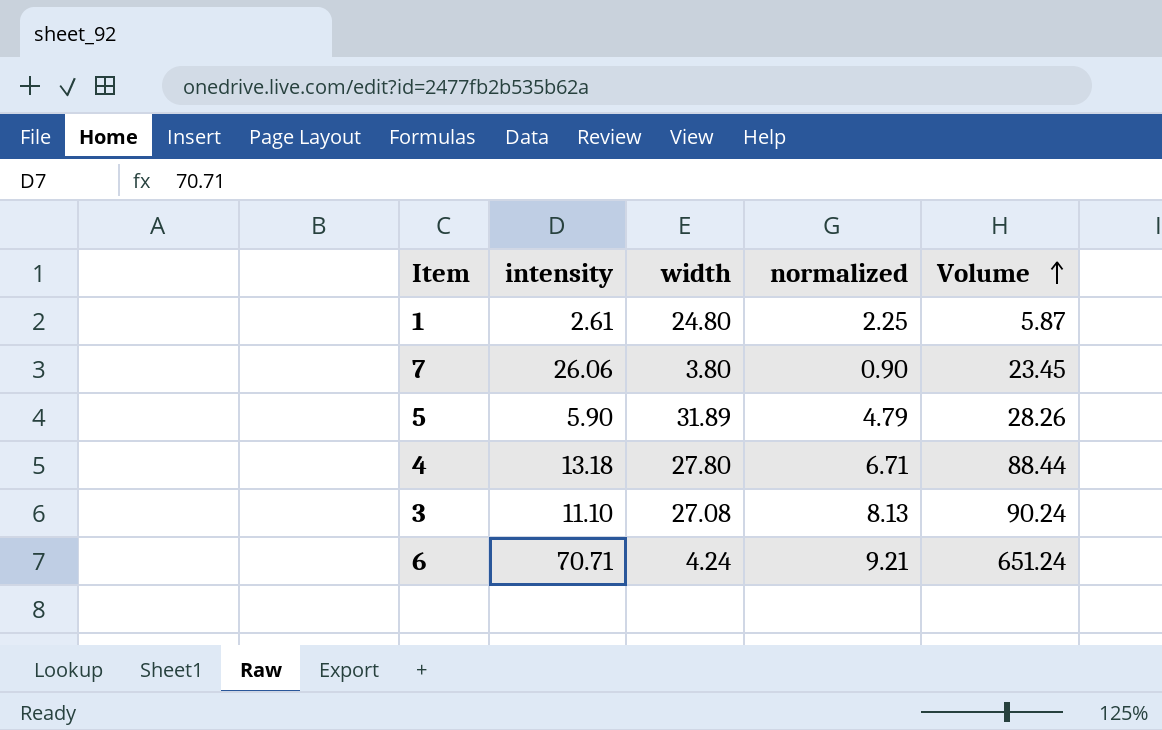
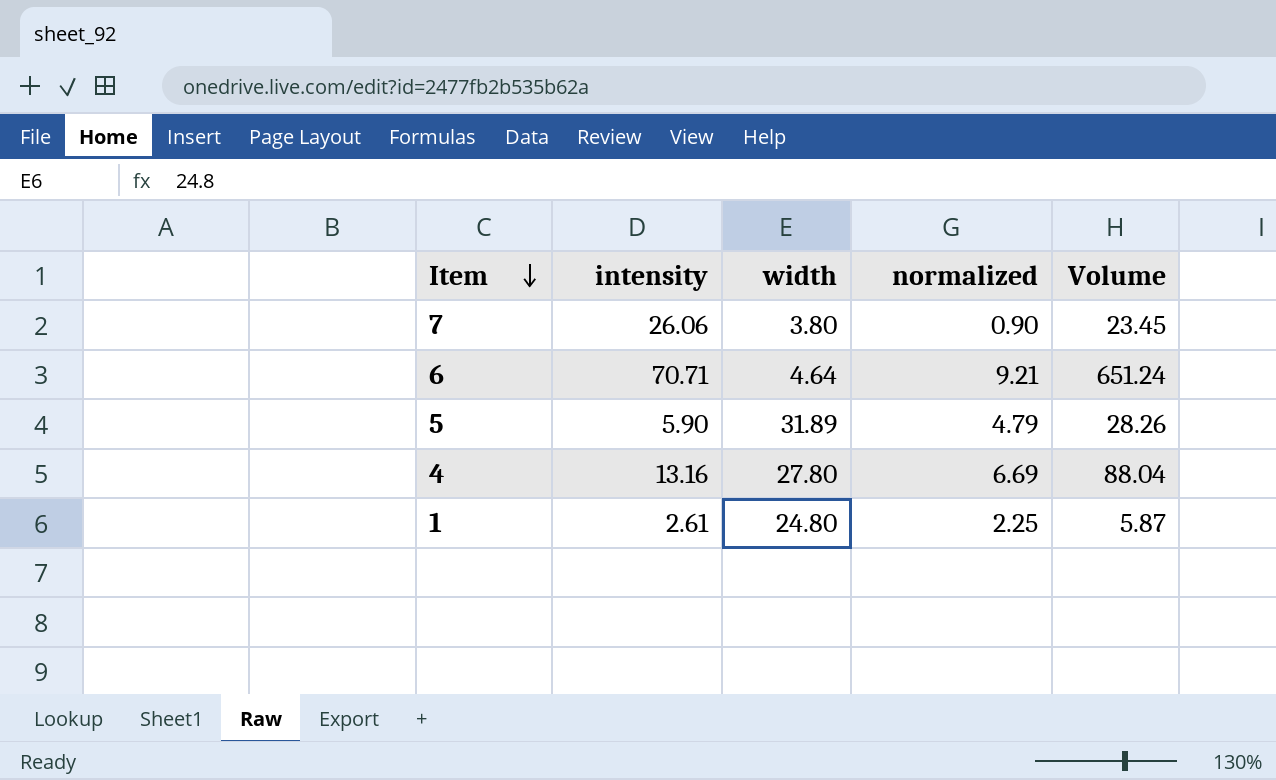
row order: Volume ascending -> Item descending
row 3: 11.10 | 27.08 | 8.13 | 90.24 -> none
6 | width: 4.24 -> 4.64
4 | intensity: 13.18 -> 13.16
4 | normalized: 6.71 -> 6.69
4 | Volume: 88.44 -> 88.04

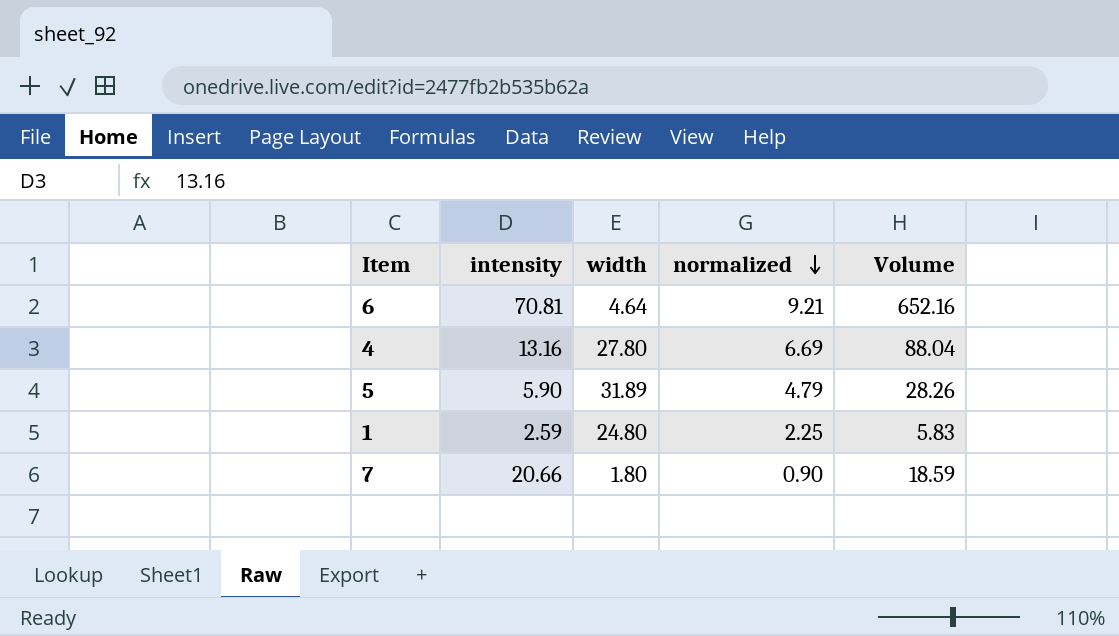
row order: Item descending -> normalized descending
6 | intensity: 70.71 -> 70.81
6 | Volume: 651.24 -> 652.16
1 | intensity: 2.61 -> 2.59
1 | Volume: 5.87 -> 5.83
7 | intensity: 26.06 -> 20.66
7 | width: 3.80 -> 1.80
7 | Volume: 23.45 -> 18.59

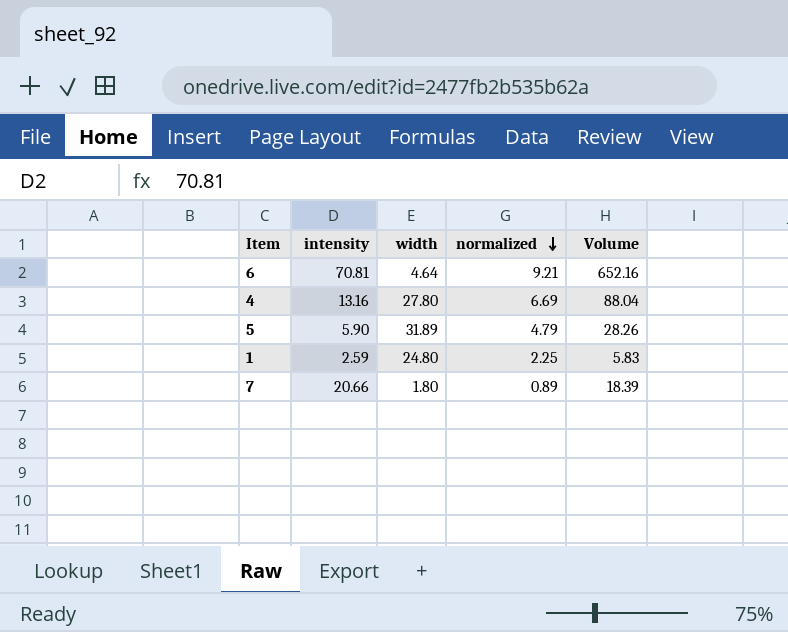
7 | normalized: 0.90 -> 0.89
7 | Volume: 18.59 -> 18.39

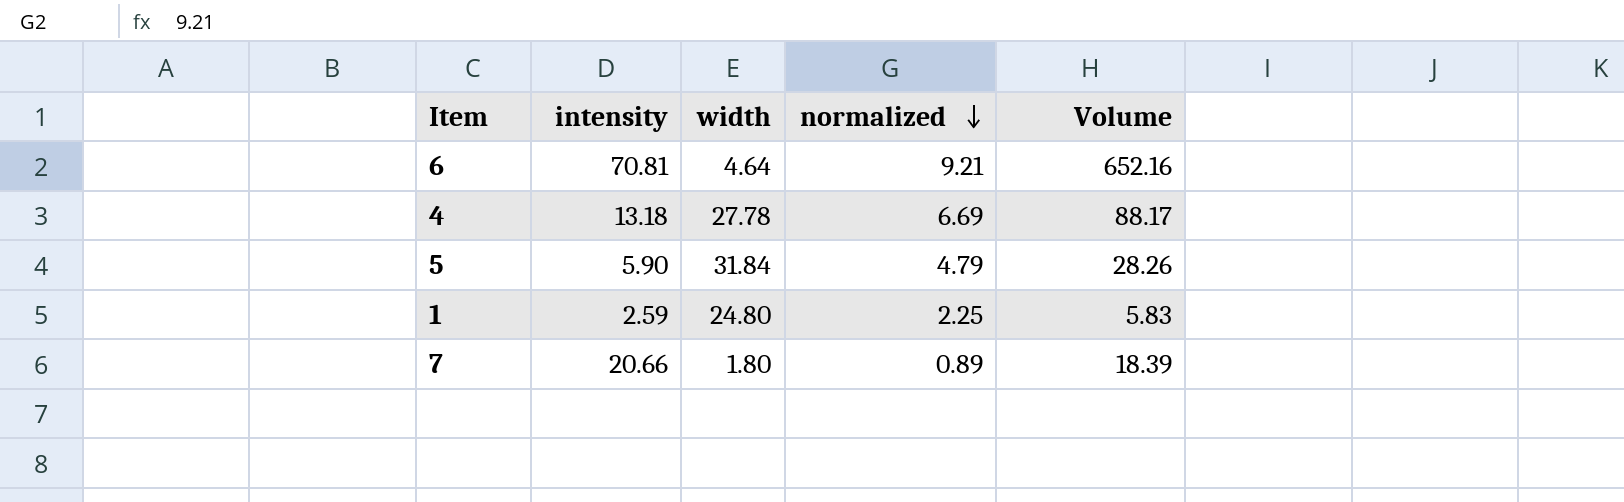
4 | intensity: 13.16 -> 13.18
4 | width: 27.80 -> 27.78
4 | Volume: 88.04 -> 88.17
5 | width: 31.89 -> 31.84

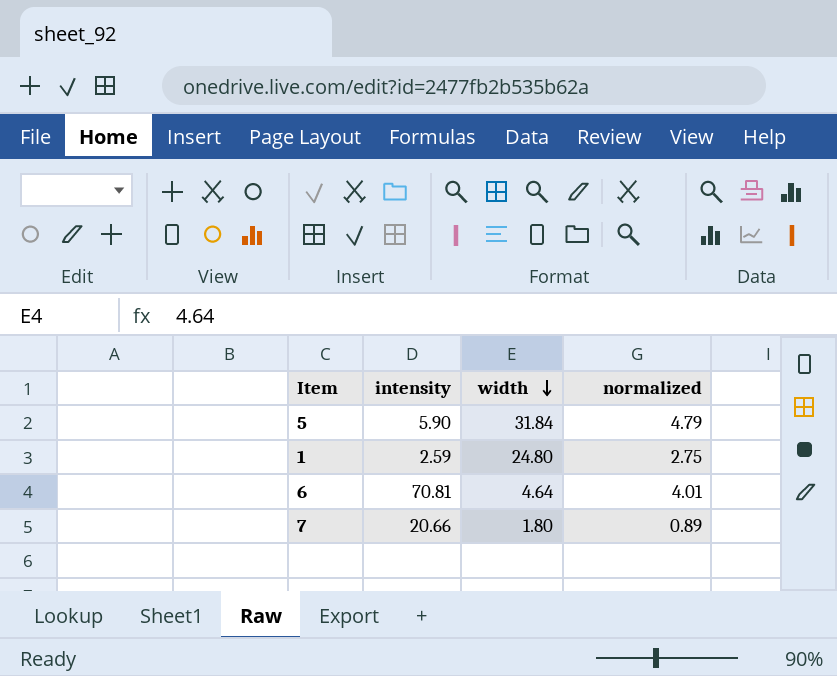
row order: normalized descending -> width descending
column Volume | formula: [intensity] * [normalized] -> none
row 4: 13.18 | 27.78 | 6.69 | 88.17 -> none
1 | normalized: 2.25 -> 2.75
6 | normalized: 9.21 -> 4.01

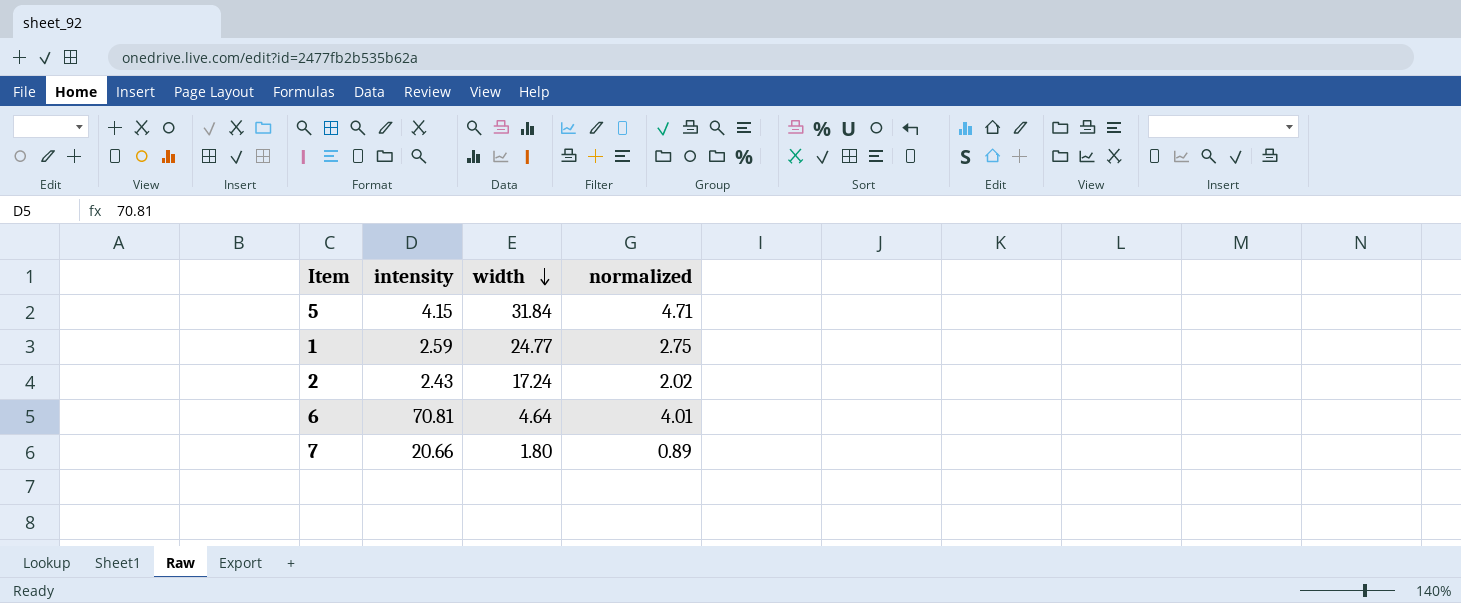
5 | intensity: 5.90 -> 4.15
5 | normalized: 4.79 -> 4.71
1 | width: 24.80 -> 24.77
row 2: none -> 2.43 | 17.24 | 2.02

